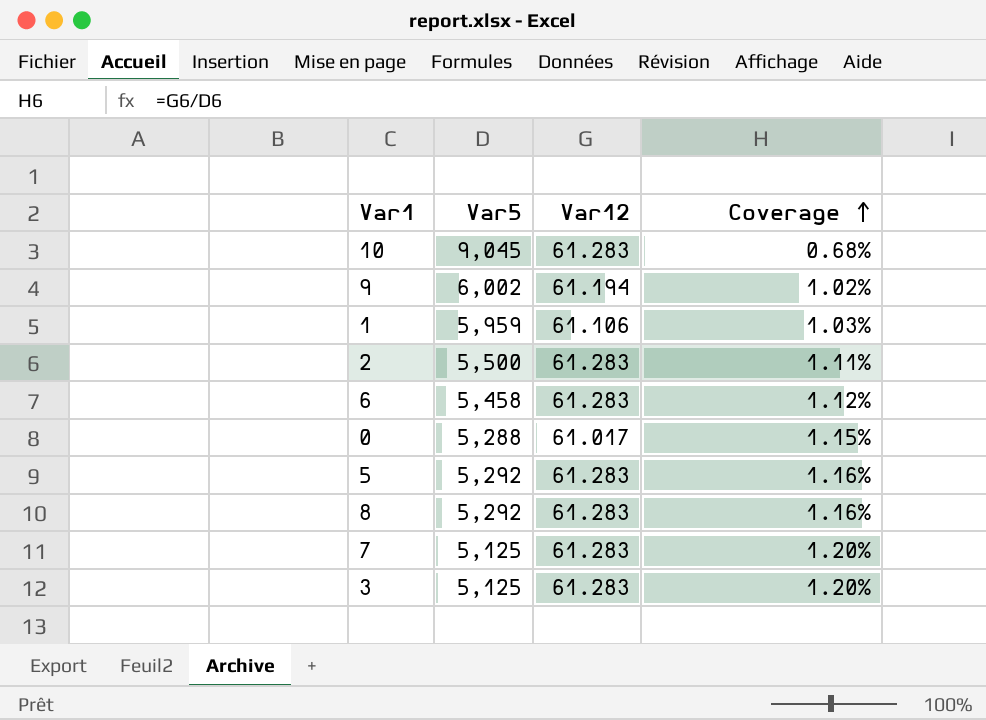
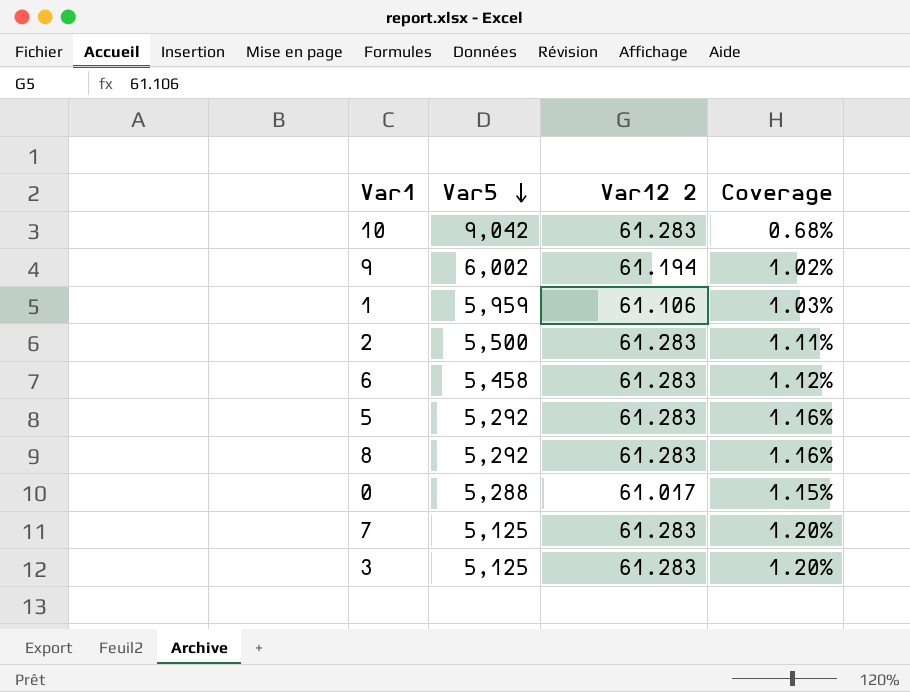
row order: Coverage ascending -> Var5 descending
column name: Var12 -> Var12 2
10 | Var5: 9,045 -> 9,042

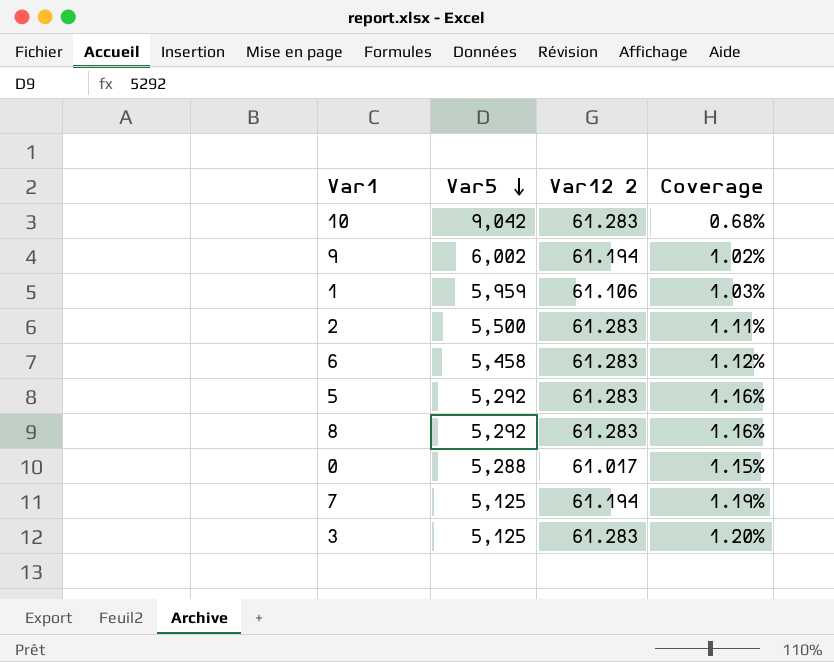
7 | Var12 2: 61.283 -> 61.194
7 | Coverage: 1.20% -> 1.19%

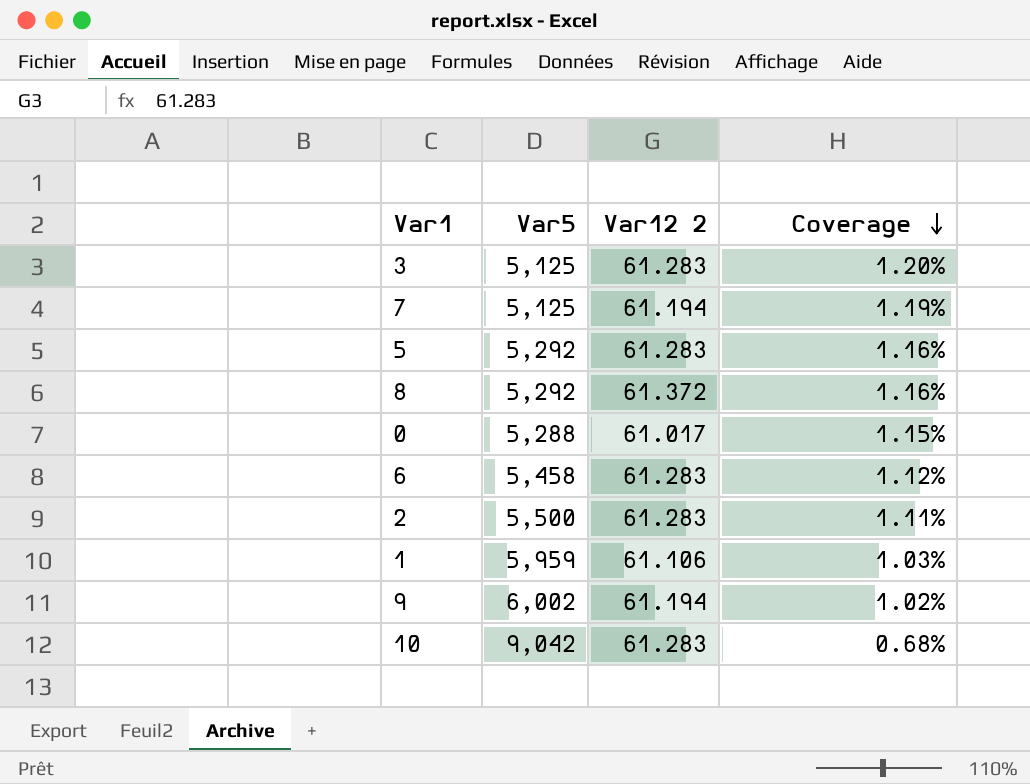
row order: Var5 descending -> Coverage descending
8 | Var12 2: 61.283 -> 61.372

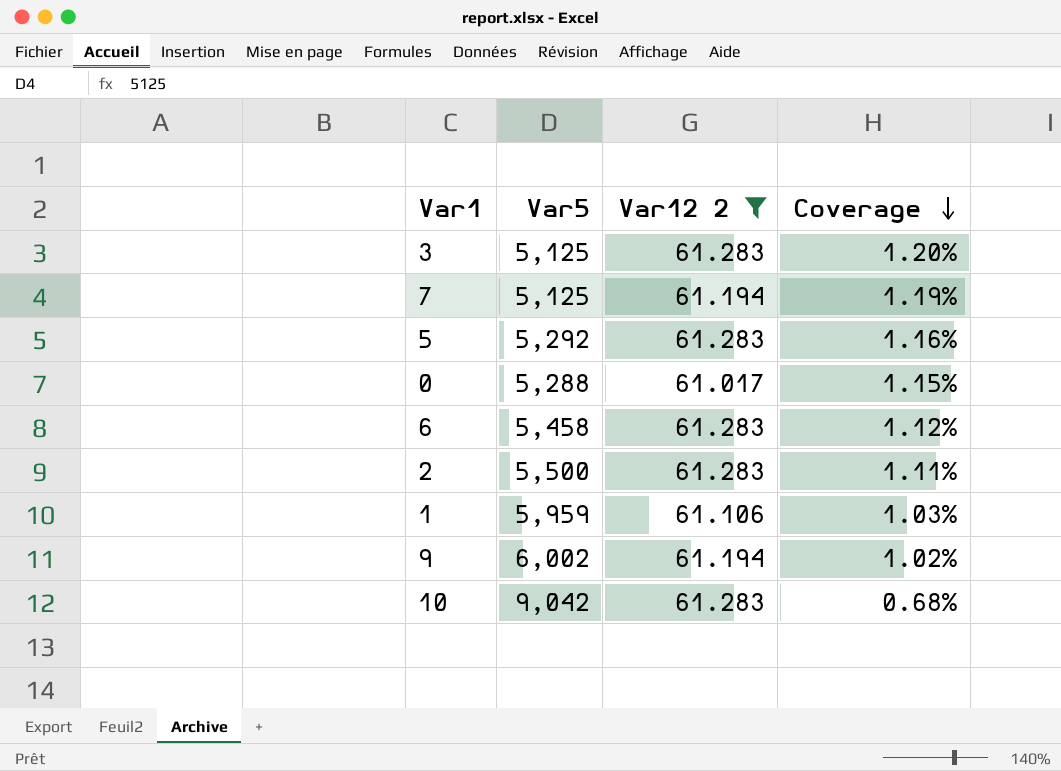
filter: none -> Var12 2 != 61.372

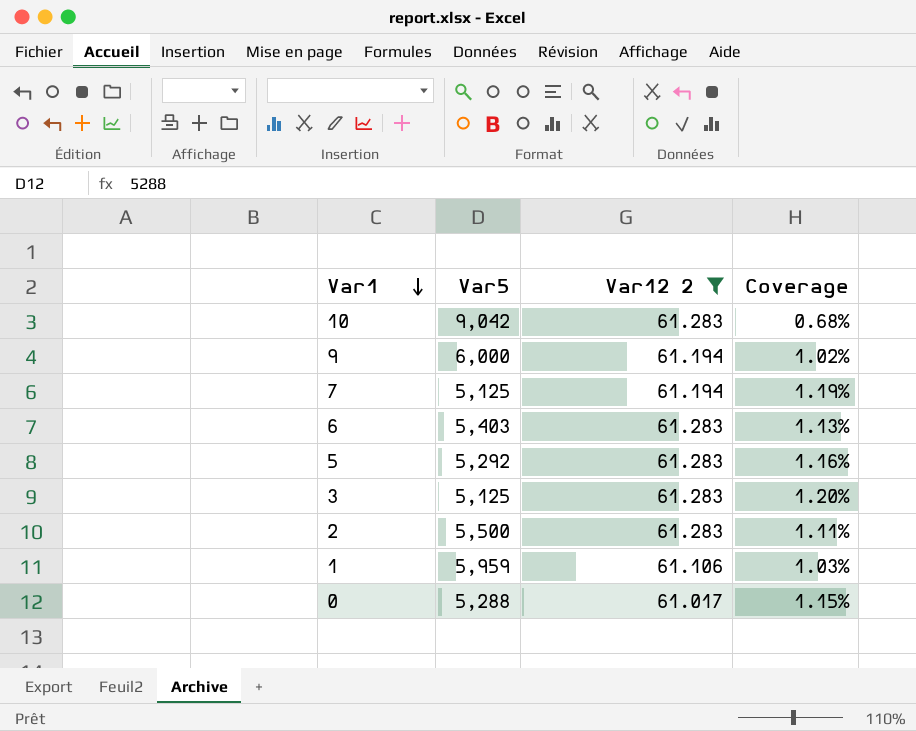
row order: Coverage descending -> Var1 descending
9 | Var5: 6,002 -> 6,000
6 | Var5: 5,458 -> 5,403
6 | Coverage: 1.12% -> 1.13%

